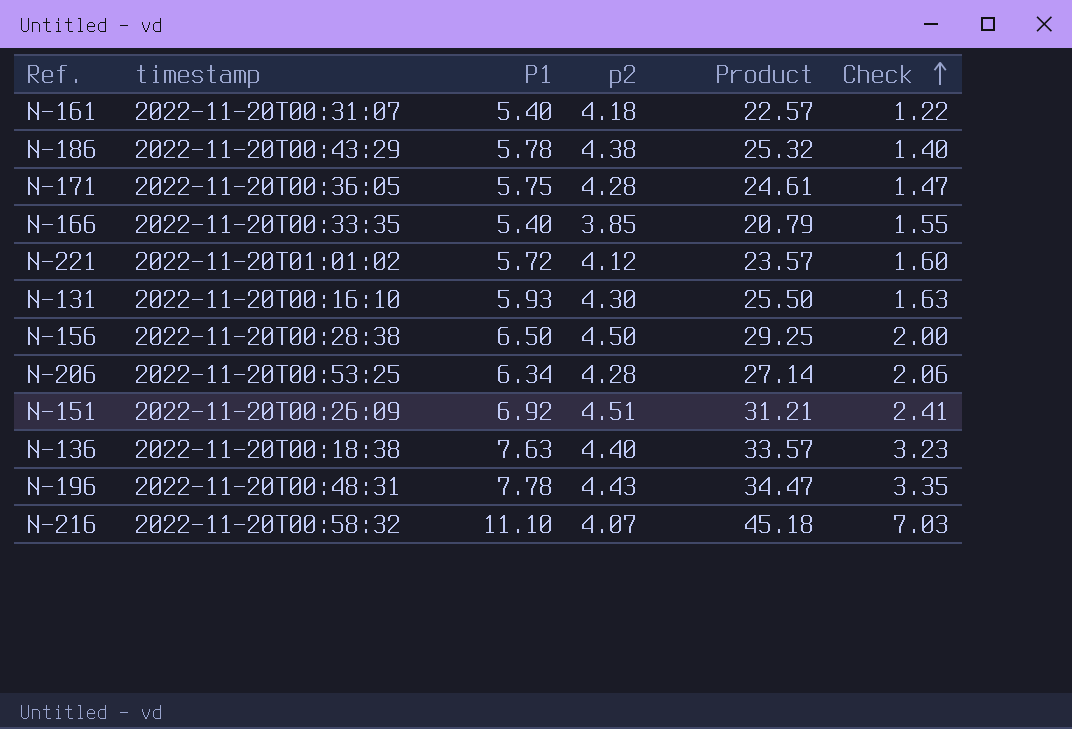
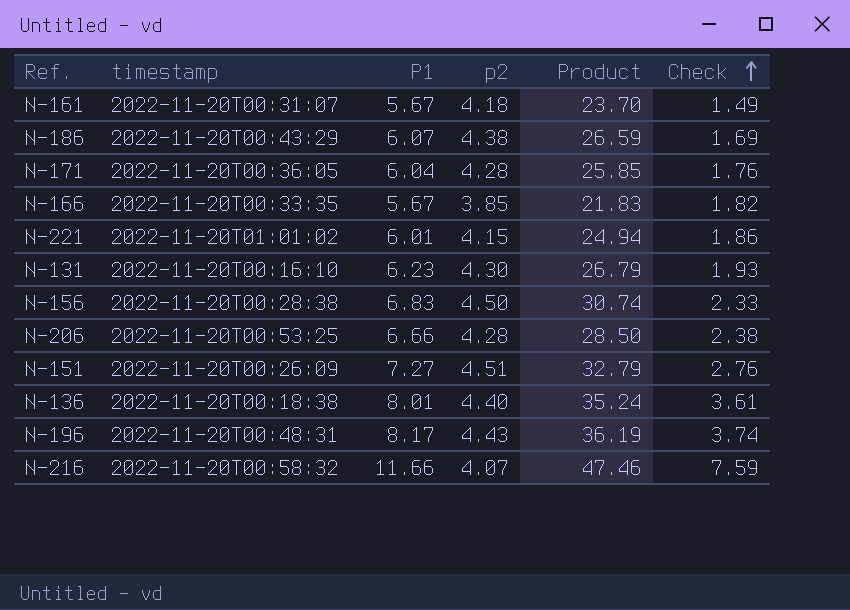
N-161 | P1: 5.40 -> 5.67
N-161 | Product: 22.57 -> 23.70
N-161 | Check: 1.22 -> 1.49
N-186 | P1: 5.78 -> 6.07
N-186 | Product: 25.32 -> 26.59
N-186 | Check: 1.40 -> 1.69
N-171 | P1: 5.75 -> 6.04
N-171 | Product: 24.61 -> 25.85
N-171 | Check: 1.47 -> 1.76
N-166 | P1: 5.40 -> 5.67
N-166 | Product: 20.79 -> 21.83
N-166 | Check: 1.55 -> 1.82
N-221 | P1: 5.72 -> 6.01
N-221 | p2: 4.12 -> 4.15
N-221 | Product: 23.57 -> 24.94
N-221 | Check: 1.60 -> 1.86
N-131 | P1: 5.93 -> 6.23
N-131 | Product: 25.50 -> 26.79
N-131 | Check: 1.63 -> 1.93
N-156 | P1: 6.50 -> 6.83
N-156 | Product: 29.25 -> 30.74
N-156 | Check: 2.00 -> 2.33
N-206 | P1: 6.34 -> 6.66
N-206 | Product: 27.14 -> 28.50
N-206 | Check: 2.06 -> 2.38
N-151 | P1: 6.92 -> 7.27
N-151 | Product: 31.21 -> 32.79
N-151 | Check: 2.41 -> 2.76
N-136 | P1: 7.63 -> 8.01
N-136 | Product: 33.57 -> 35.24
N-136 | Check: 3.23 -> 3.61
N-196 | P1: 7.78 -> 8.17
N-196 | Product: 34.47 -> 36.19
N-196 | Check: 3.35 -> 3.74
N-216 | P1: 11.10 -> 11.66
N-216 | Product: 45.18 -> 47.46
N-216 | Check: 7.03 -> 7.59

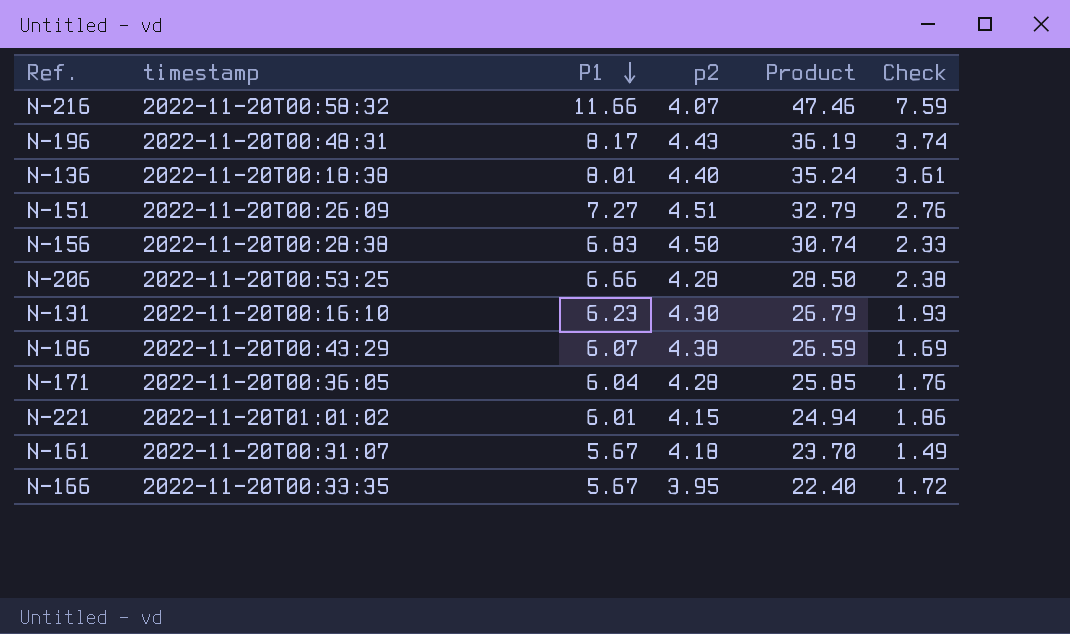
row order: Check ascending -> P1 descending
N-166 | p2: 3.85 -> 3.95
N-166 | Product: 21.83 -> 22.40
N-166 | Check: 1.82 -> 1.72

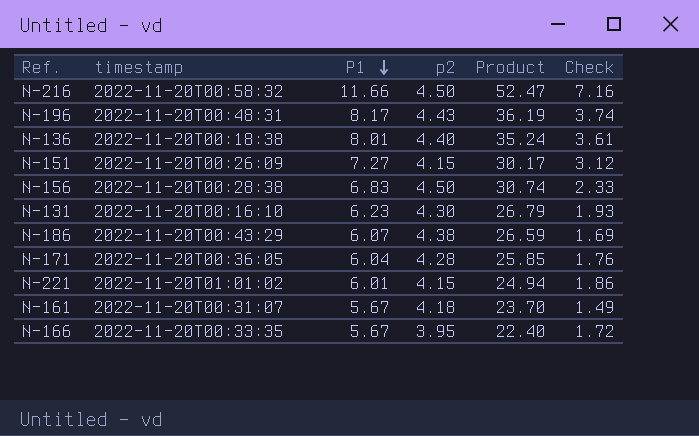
row N-206: 2022-11-20T00:53:25 | 6.66 | 4.28 | 28.50 | 2.38 -> none
N-216 | p2: 4.07 -> 4.50
N-216 | Product: 47.46 -> 52.47
N-216 | Check: 7.59 -> 7.16
N-151 | p2: 4.51 -> 4.15
N-151 | Product: 32.79 -> 30.17
N-151 | Check: 2.76 -> 3.12

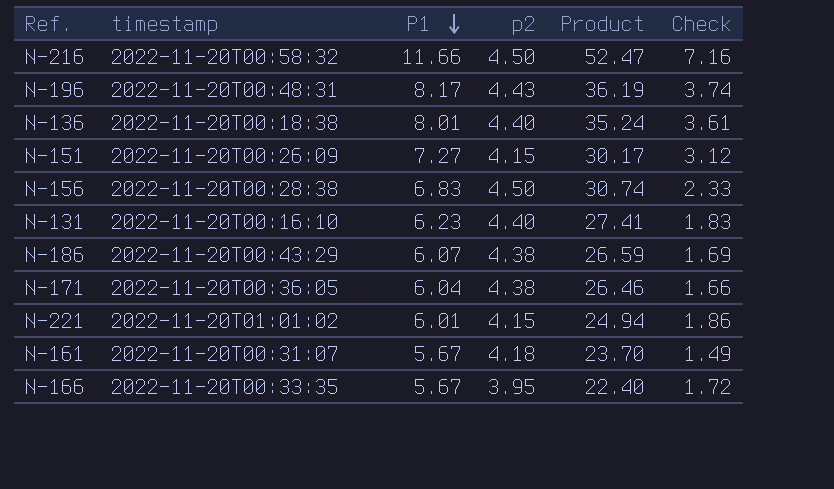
N-131 | p2: 4.30 -> 4.40
N-131 | Product: 26.79 -> 27.41
N-131 | Check: 1.93 -> 1.83
N-171 | p2: 4.28 -> 4.38
N-171 | Product: 25.85 -> 26.46
N-171 | Check: 1.76 -> 1.66

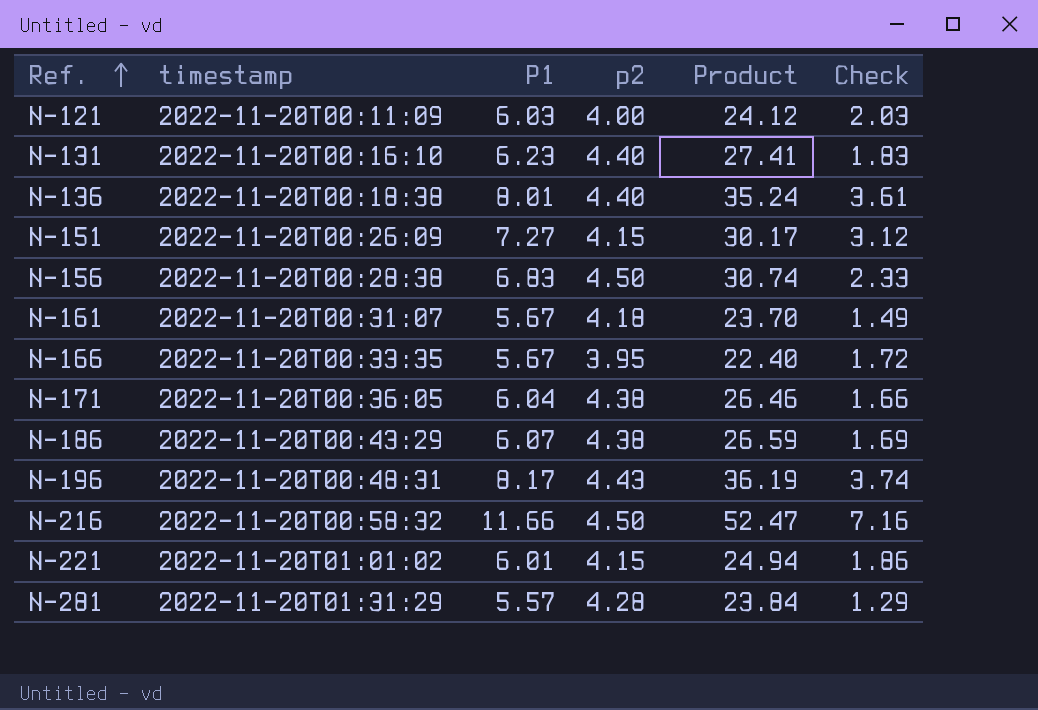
row order: P1 descending -> Ref. ascending
row N-121: none -> 2022-11-20T00:11:09 | 6.03 | 4.00 | 24.12 | 2.03
row N-281: none -> 2022-11-20T01:31:29 | 5.57 | 4.28 | 23.84 | 1.29

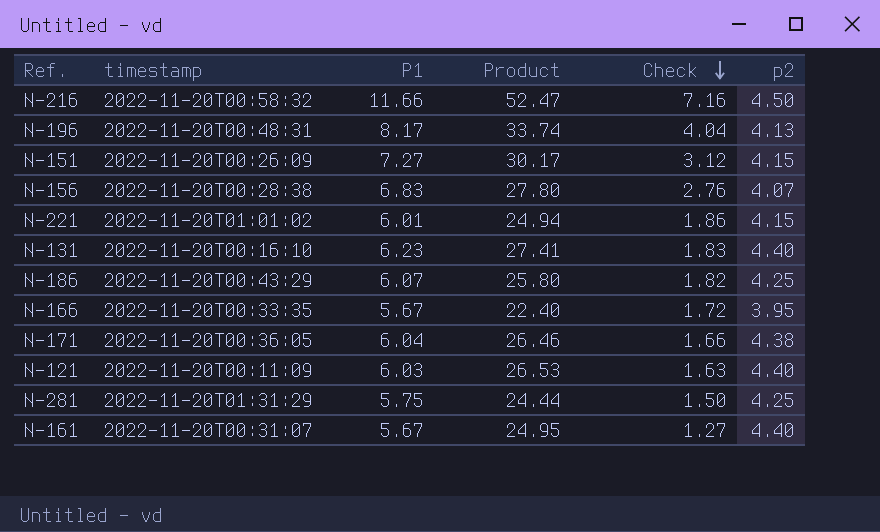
row order: Ref. ascending -> Check descending
column p2 | position: 4 -> 6
row N-136: 2022-11-20T00:18:38 | 8.01 | 4.40 | 35.24 | 3.61 -> none
N-196 | Product: 36.19 -> 33.74
N-196 | Check: 3.74 -> 4.04
N-196 | p2: 4.43 -> 4.13
N-156 | Product: 30.74 -> 27.80
N-156 | Check: 2.33 -> 2.76
N-156 | p2: 4.50 -> 4.07
N-186 | Product: 26.59 -> 25.80
N-186 | Check: 1.69 -> 1.82
N-186 | p2: 4.38 -> 4.25
N-121 | Product: 24.12 -> 26.53
N-121 | Check: 2.03 -> 1.63
N-121 | p2: 4.00 -> 4.40
N-281 | P1: 5.57 -> 5.75
N-281 | Product: 23.84 -> 24.44
N-281 | Check: 1.29 -> 1.50
N-281 | p2: 4.28 -> 4.25
N-161 | Product: 23.70 -> 24.95
N-161 | Check: 1.49 -> 1.27
N-161 | p2: 4.18 -> 4.40

